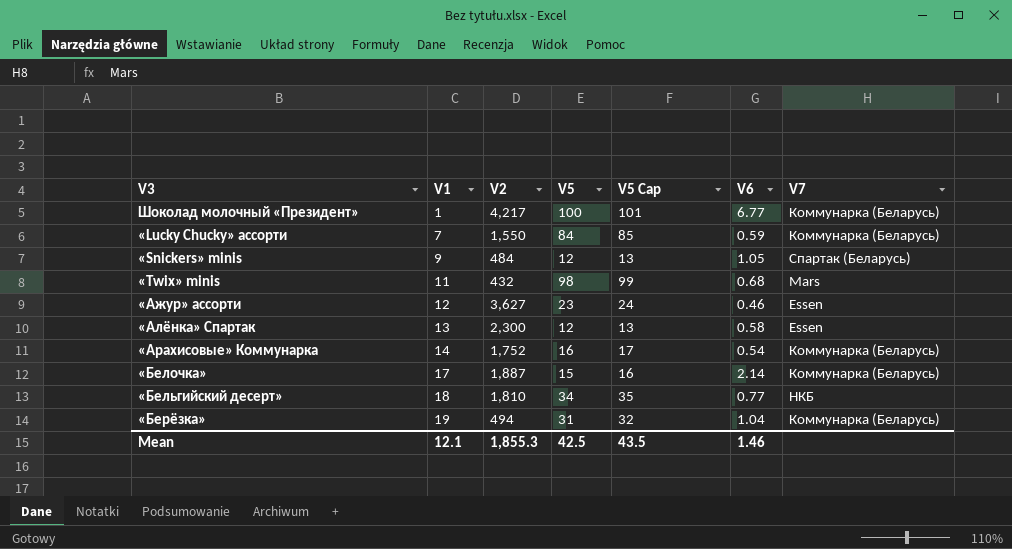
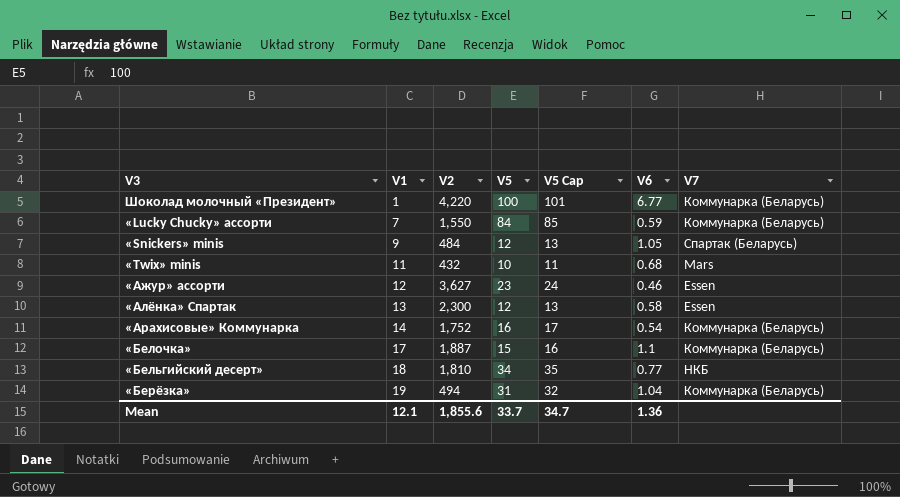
Шоколад молочный «Президент» | V2: 4,217 -> 4,220
«Twix» minis | V5: 98 -> 10
«Twix» minis | V5 Cap: 99 -> 11
«Белочка» | V6: 2.14 -> 1.1
Mean | V2: 1,855.3 -> 1,855.6
Mean | V5: 42.5 -> 33.7
Mean | V5 Cap: 43.5 -> 34.7
Mean | V6: 1.46 -> 1.36

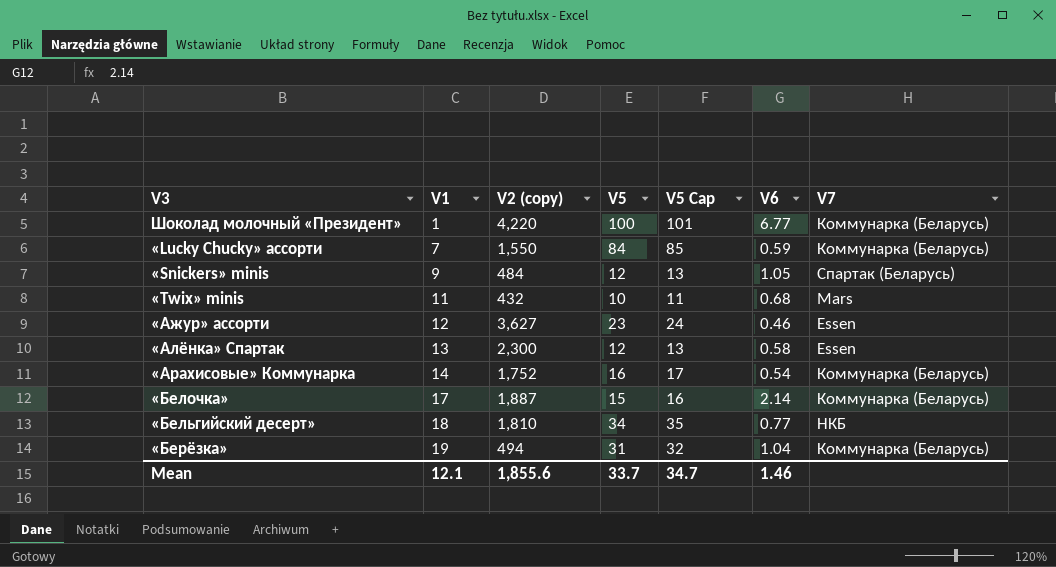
column name: V2 -> V2 (copy)
«Белочка» | V6: 1.1 -> 2.14
Mean | V6: 1.36 -> 1.46

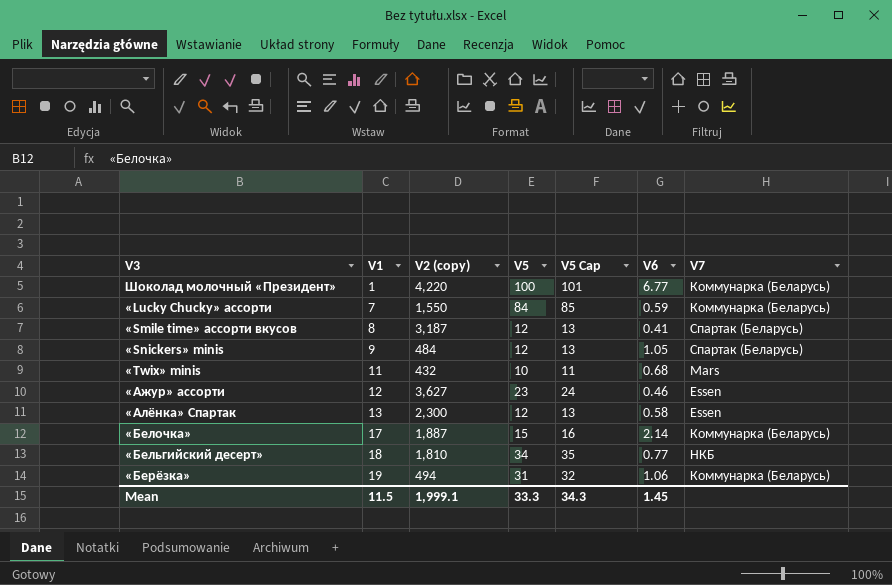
row «Арахисовые» Коммунарка: 14 | 1,752 | 16 | 17 | 0.54 | Коммунарка (Беларусь) -> none
row «Smile time» ассорти вкусов: none -> 8 | 3,187 | 12 | 13 | 0.41 | Спартак (Беларусь)
«Берёзка» | V6: 1.04 -> 1.06
Mean | V1: 12.1 -> 11.5
Mean | V2 (copy): 1,855.6 -> 1,999.1
Mean | V5: 33.7 -> 33.3
Mean | V5 Cap: 34.7 -> 34.3
Mean | V6: 1.46 -> 1.45

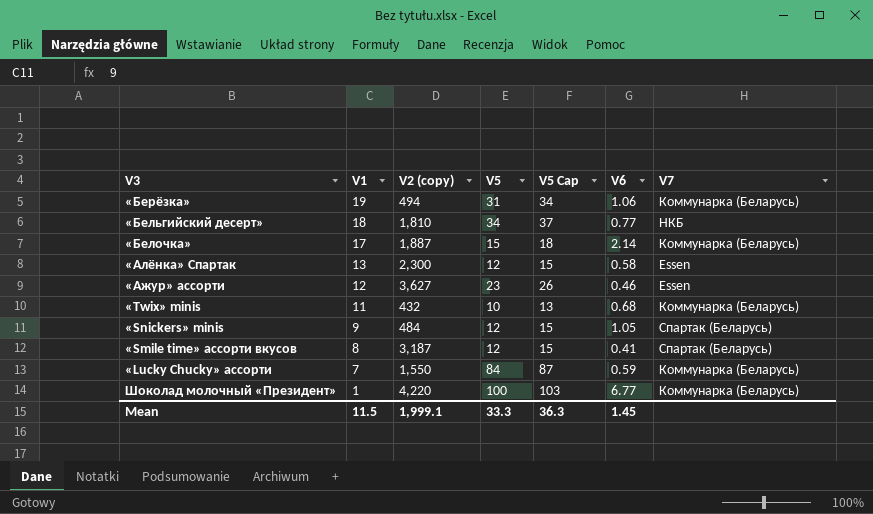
row order: V1 ascending -> V1 descending
column V5 Cap | formula: [V5] + 1 -> [V5] + 3
«Twix» minis | V7: Mars -> Коммунарка (Беларусь)
Mean | V5 Cap: 34.3 -> 36.3

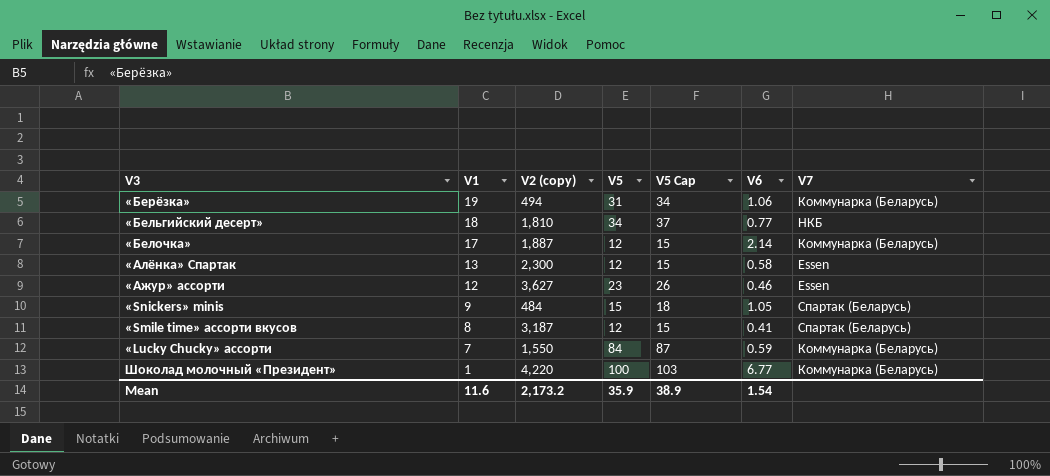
row «Twix» minis: 11 | 432 | 10 | 13 | 0.68 | Коммунарка (Беларусь) -> none
«Белочка» | V5: 15 -> 12
«Белочка» | V5 Cap: 18 -> 15
«Snickers» minis | V5: 12 -> 15
«Snickers» minis | V5 Cap: 15 -> 18
Mean | V1: 11.5 -> 11.6
Mean | V2 (copy): 1,999.1 -> 2,173.2
Mean | V5: 33.3 -> 35.9
Mean | V5 Cap: 36.3 -> 38.9
Mean | V6: 1.45 -> 1.54

